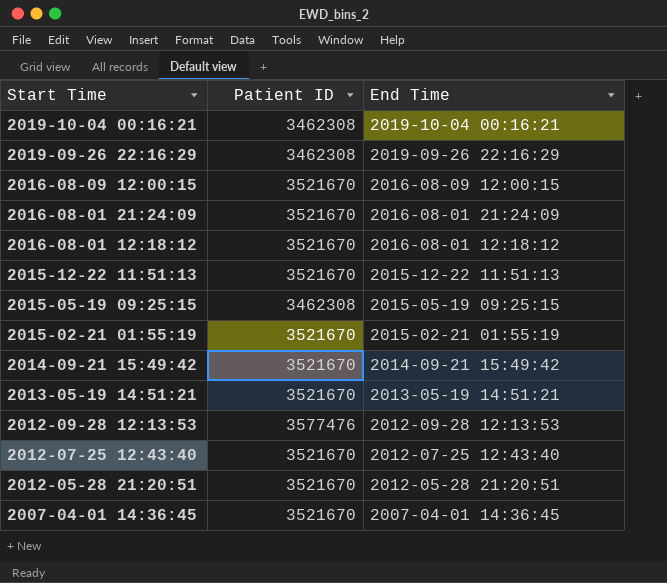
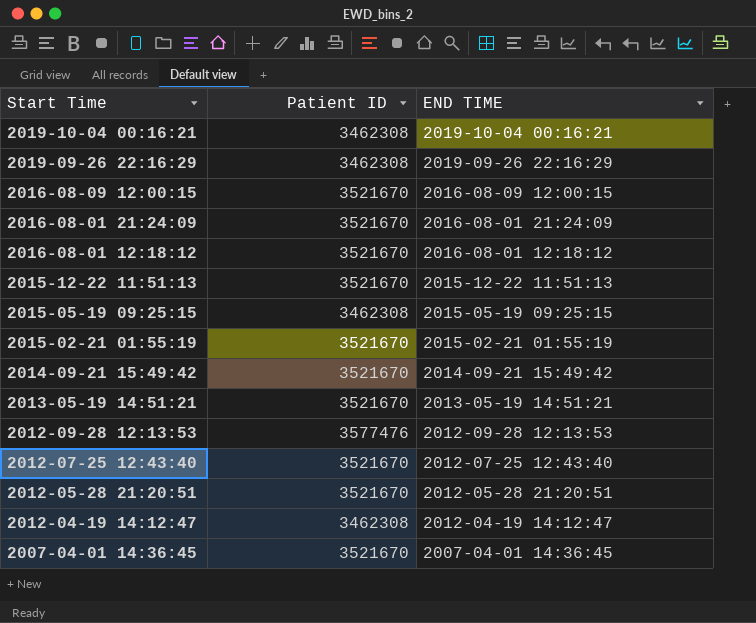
column name: End Time -> END TIME
row 2012-04-19 14:12:47: none -> 3462308 | 2012-04-19 14:12:47

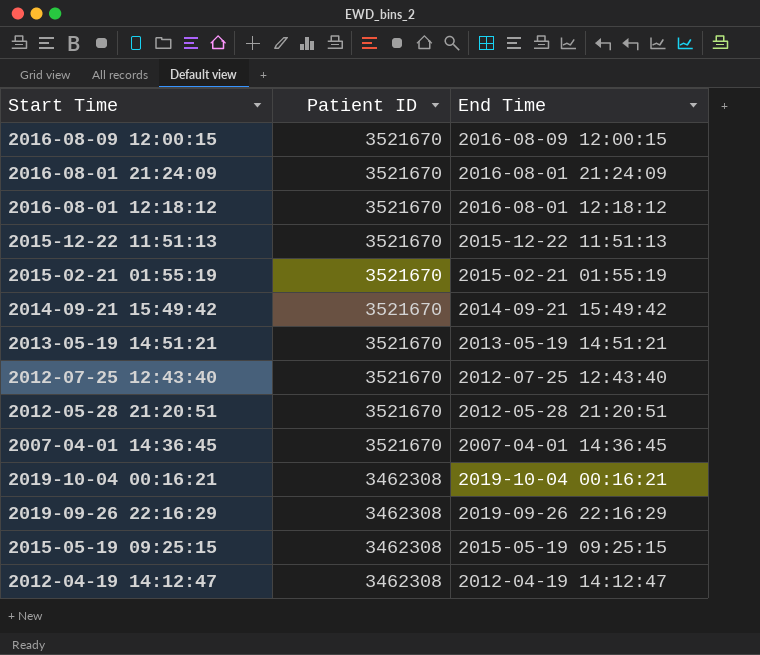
row order: Start Time descending -> Patient ID descending
column name: END TIME -> End Time
row 2012-09-28 12:13:53: 3577476 | 2012-09-28 12:13:53 -> none

